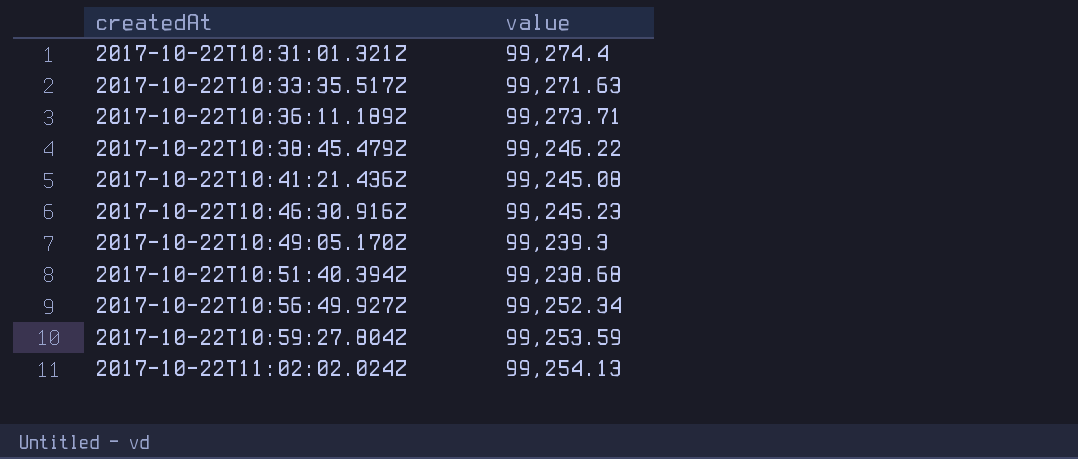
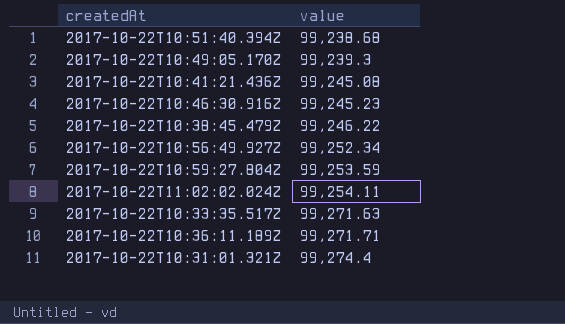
row order: createdAt ascending -> value ascending
2017-10-22T11:02:02.024Z | value: 99,254.13 -> 99,254.11
2017-10-22T10:36:11.189Z | value: 99,273.71 -> 99,271.71

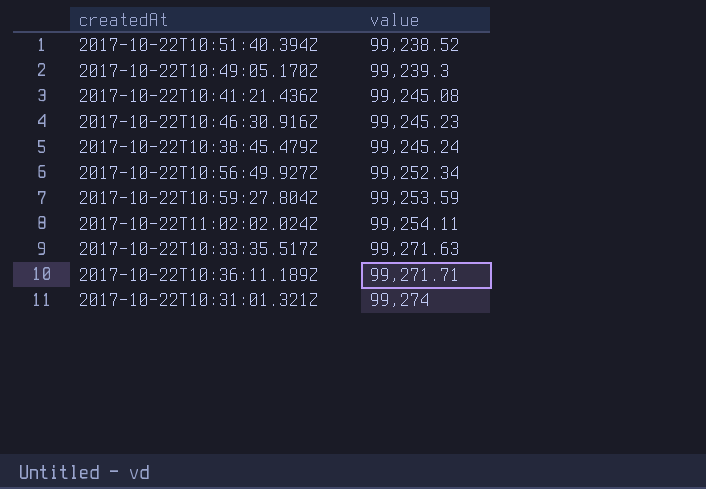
2017-10-22T10:51:40.394Z | value: 99,238.68 -> 99,238.52
2017-10-22T10:38:45.479Z | value: 99,246.22 -> 99,245.24
2017-10-22T10:31:01.321Z | value: 99,274.4 -> 99,274

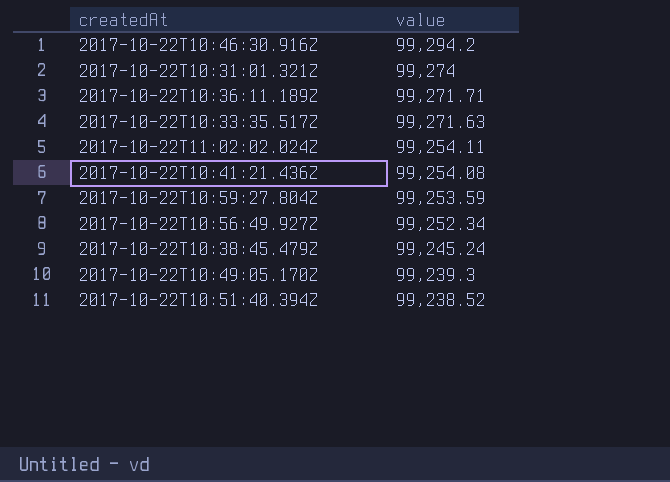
row order: value ascending -> value descending
2017-10-22T10:46:30.916Z | value: 99,245.23 -> 99,294.2
2017-10-22T10:41:21.436Z | value: 99,245.08 -> 99,254.08

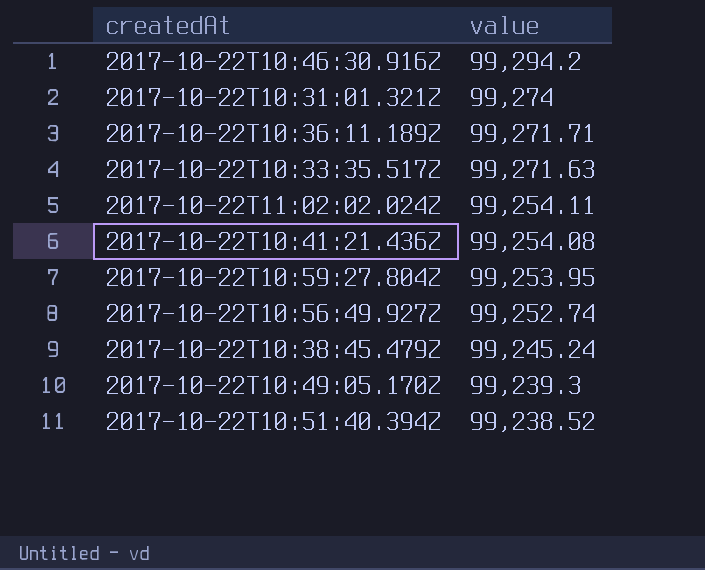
2017-10-22T10:59:27.804Z | value: 99,253.59 -> 99,253.95
2017-10-22T10:56:49.927Z | value: 99,252.34 -> 99,252.74

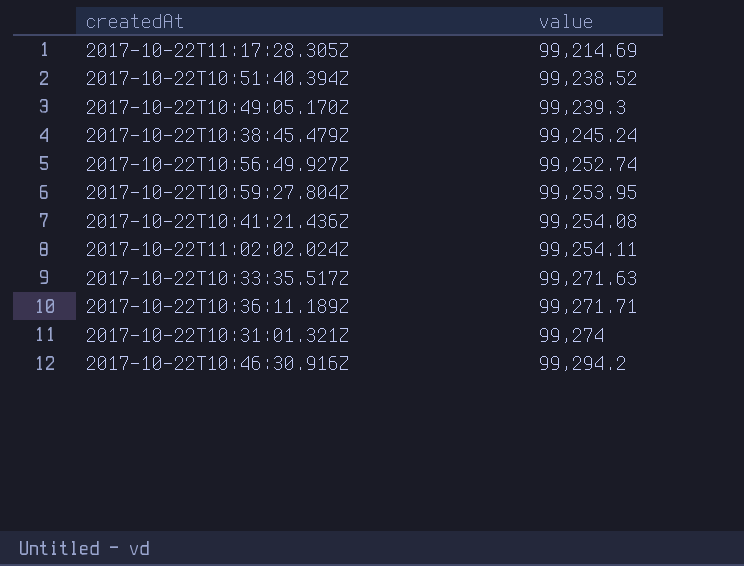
row order: value descending -> value ascending
row 2017-10-22T11:17:28.305Z: none -> 99,214.69

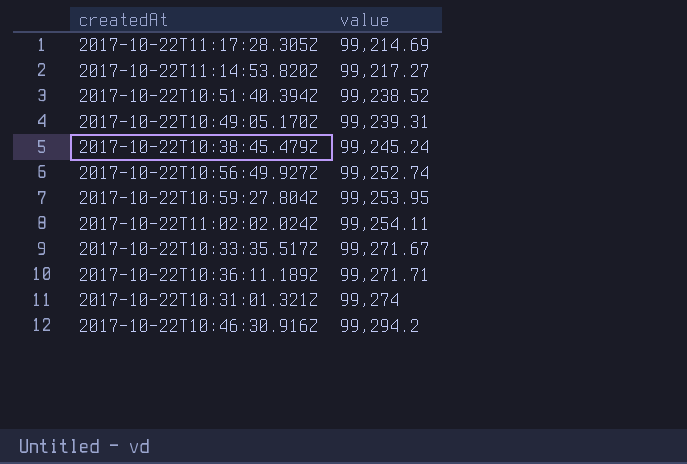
row 2017-10-22T10:41:21.436Z: 99,254.08 -> none
row 2017-10-22T11:14:53.820Z: none -> 99,217.27
2017-10-22T10:49:05.170Z | value: 99,239.3 -> 99,239.31
2017-10-22T10:33:35.517Z | value: 99,271.63 -> 99,271.67

